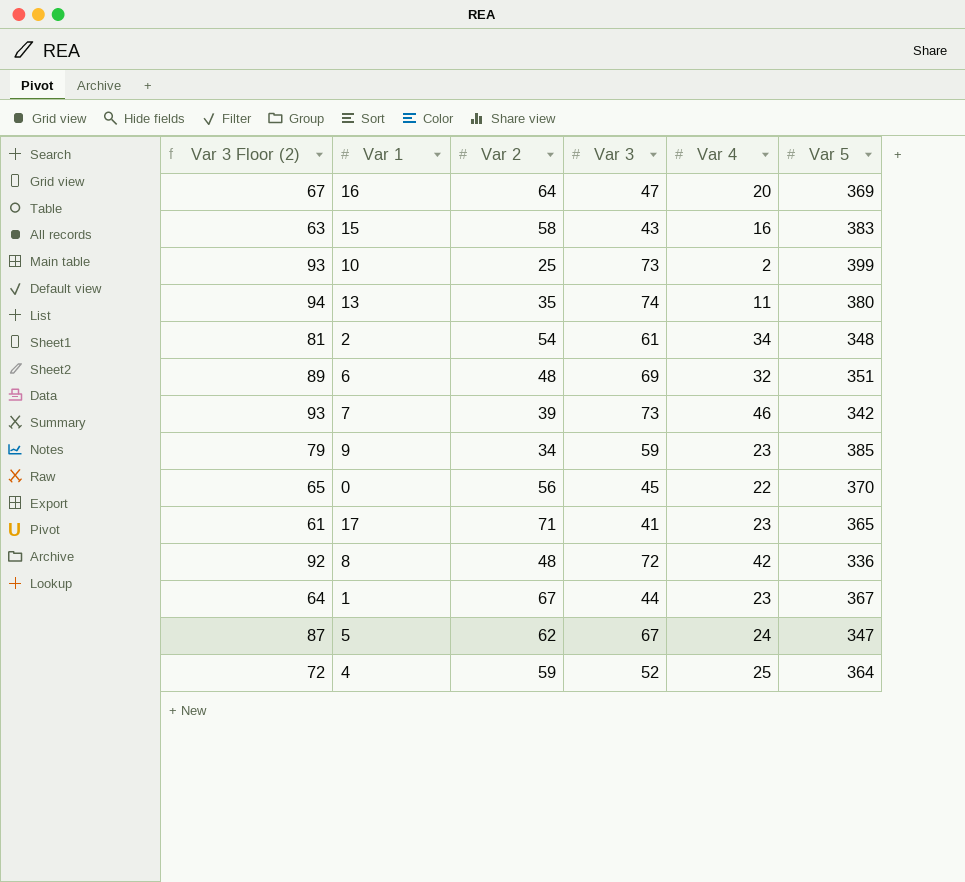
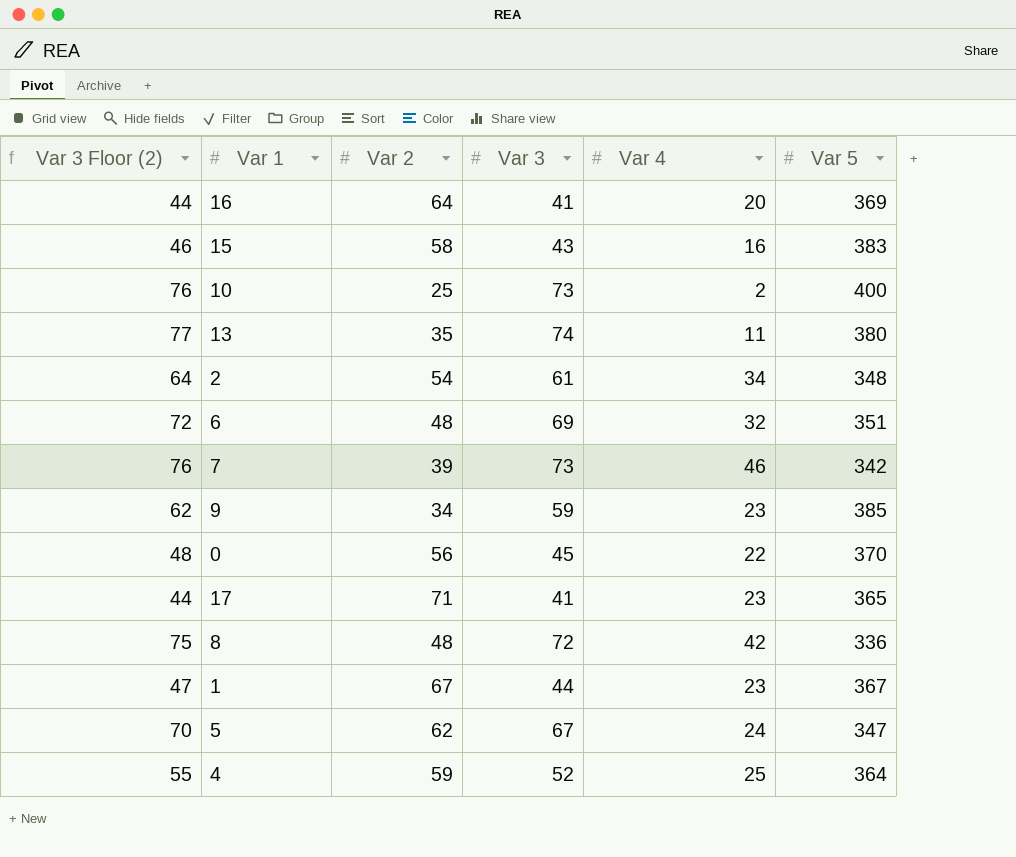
column Var 3 Floor (2) | formula: [Var 3] + 20 -> [Var 3] + 3
16 | Var 3: 47 -> 41
10 | Var 5: 399 -> 400

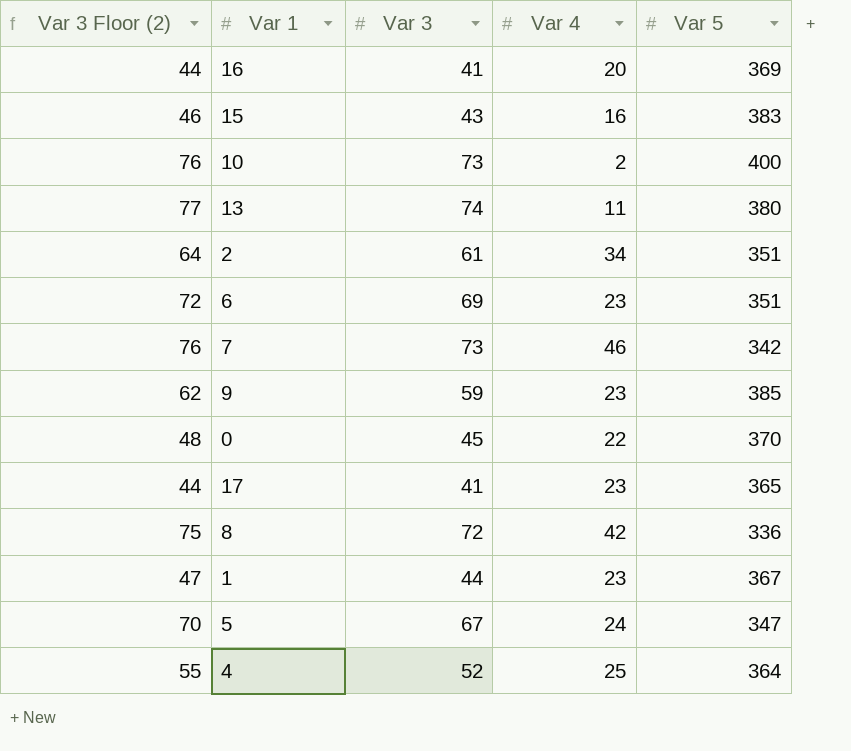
column Var 2 | position: 3 -> none
2 | Var 5: 348 -> 351
6 | Var 4: 32 -> 23

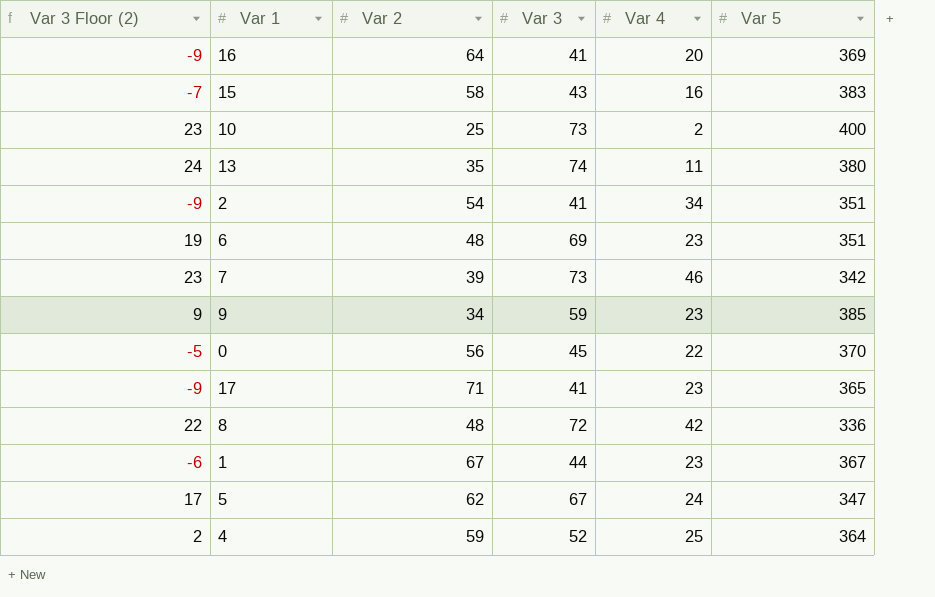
column Var 3 Floor (2) | formula: [Var 3] + 3 -> [Var 3] - 50
column Var 2 | position: none -> 3
2 | Var 3: 61 -> 41

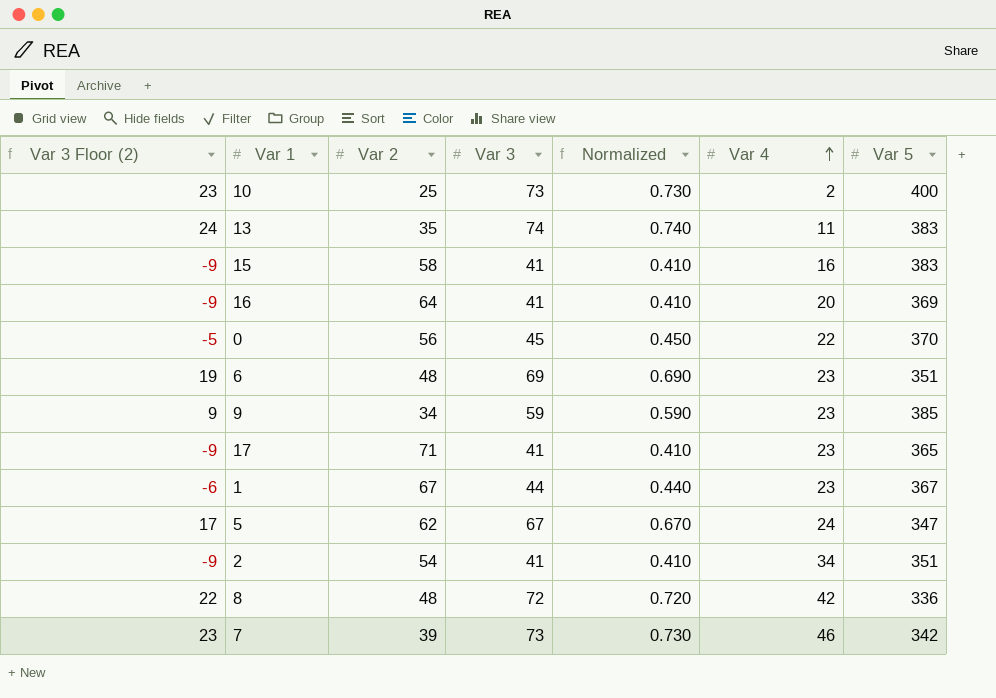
row order: none -> Var 4 ascending
column Normalized | formula: none -> [Var 3] * 0.01
row 4: 2 | 59 | 52 | 25 | 364 -> none
13 | Var 5: 380 -> 383
15 | Var 3 Floor (2): -7 -> -9
15 | Var 3: 43 -> 41

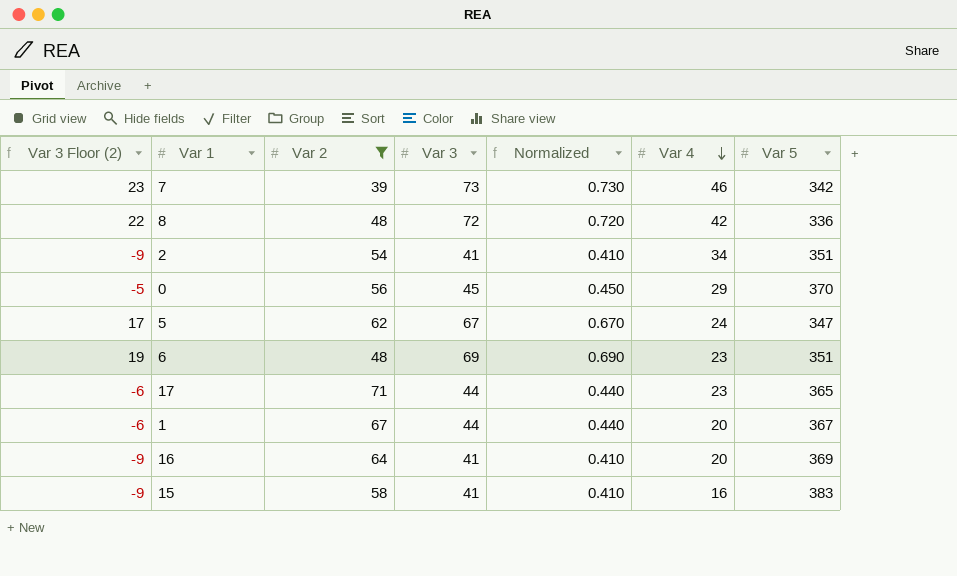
filter: none -> Var 2 >= 39
row order: Var 4 ascending -> Var 4 descending
0 | Var 4: 22 -> 29
17 | Var 3 Floor (2): -9 -> -6
17 | Var 3: 41 -> 44
17 | Normalized: 0.410 -> 0.440
1 | Var 4: 23 -> 20

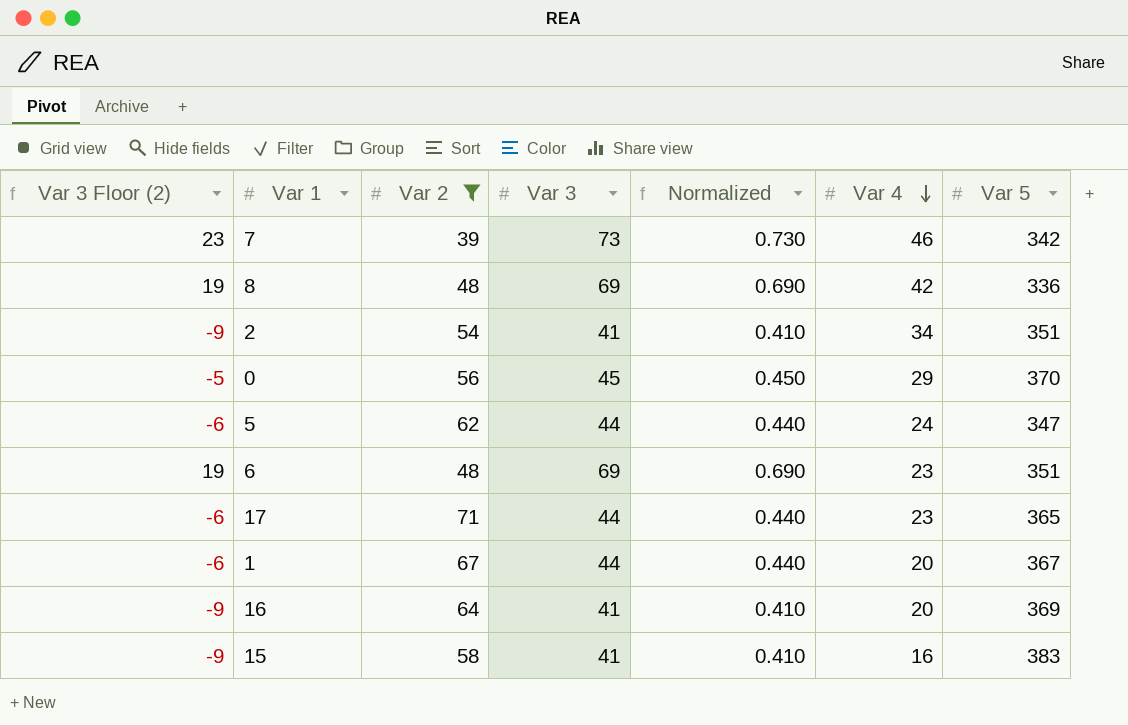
8 | Var 3 Floor (2): 22 -> 19
8 | Var 3: 72 -> 69
8 | Normalized: 0.720 -> 0.690
5 | Var 3 Floor (2): 17 -> -6
5 | Var 3: 67 -> 44
5 | Normalized: 0.670 -> 0.440

